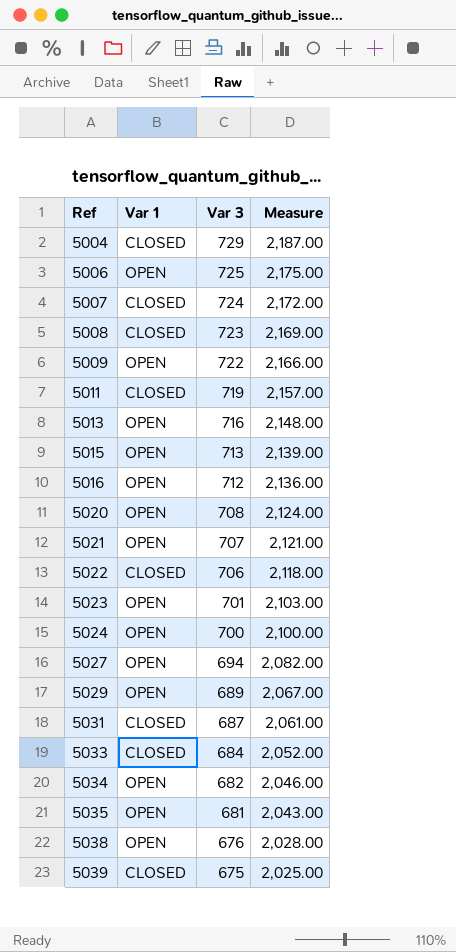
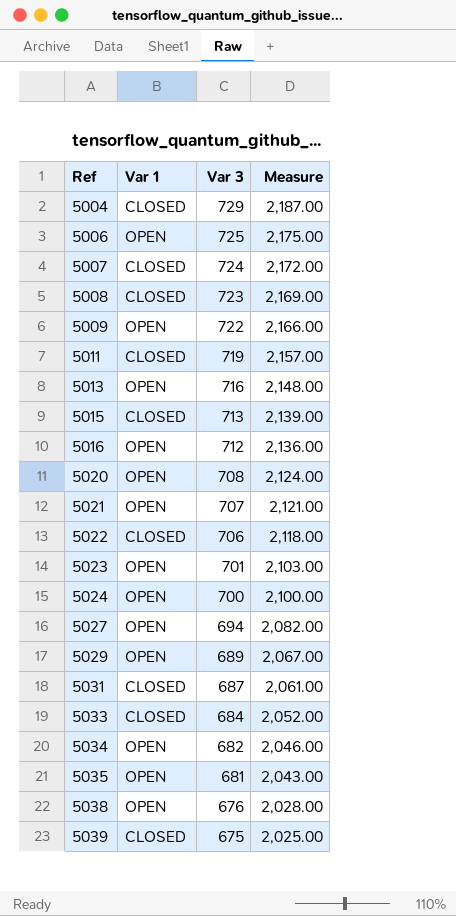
5015 | Var 1: OPEN -> CLOSED

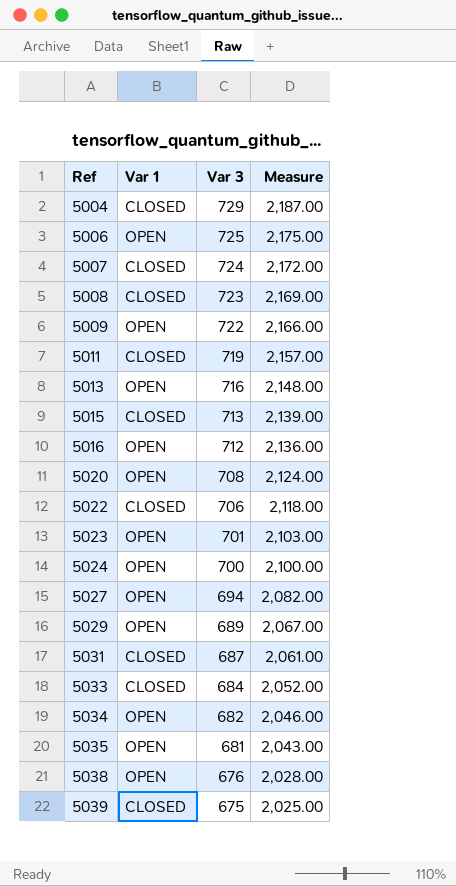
row 5021: OPEN | 707 | 2,121.00 -> none

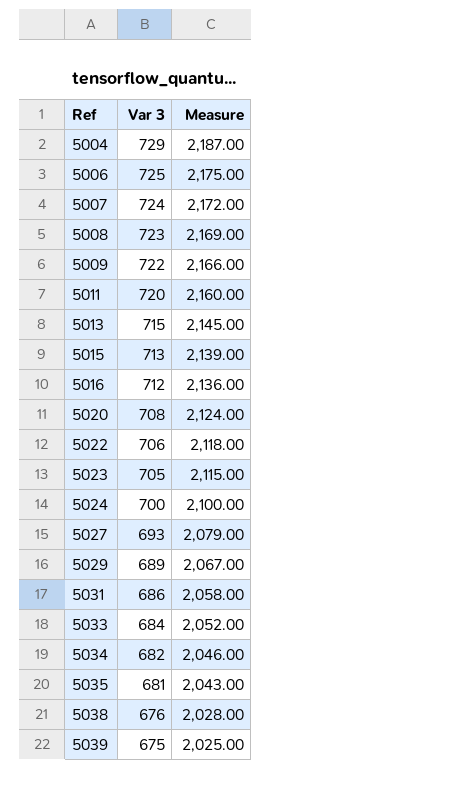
column Var 1 | position: 2 -> none
5011 | Var 3: 719 -> 720
5011 | Measure: 2,157.00 -> 2,160.00
5013 | Var 3: 716 -> 715
5013 | Measure: 2,148.00 -> 2,145.00
5023 | Var 3: 701 -> 705
5023 | Measure: 2,103.00 -> 2,115.00
5027 | Var 3: 694 -> 693
5027 | Measure: 2,082.00 -> 2,079.00
5031 | Var 3: 687 -> 686
5031 | Measure: 2,061.00 -> 2,058.00

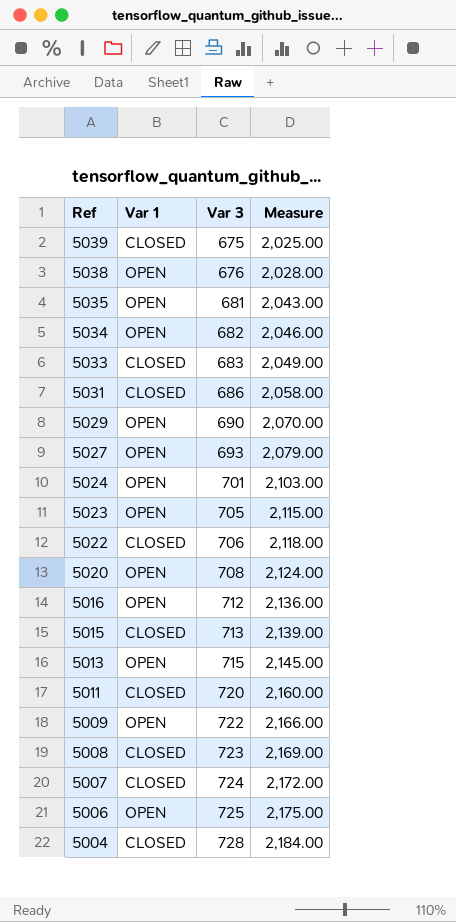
row order: Ref ascending -> Ref descending
column Var 1 | position: none -> 2
5033 | Var 3: 684 -> 683
5033 | Measure: 2,052.00 -> 2,049.00
5029 | Var 3: 689 -> 690
5029 | Measure: 2,067.00 -> 2,070.00
5024 | Var 3: 700 -> 701
5024 | Measure: 2,100.00 -> 2,103.00
5004 | Var 3: 729 -> 728
5004 | Measure: 2,187.00 -> 2,184.00

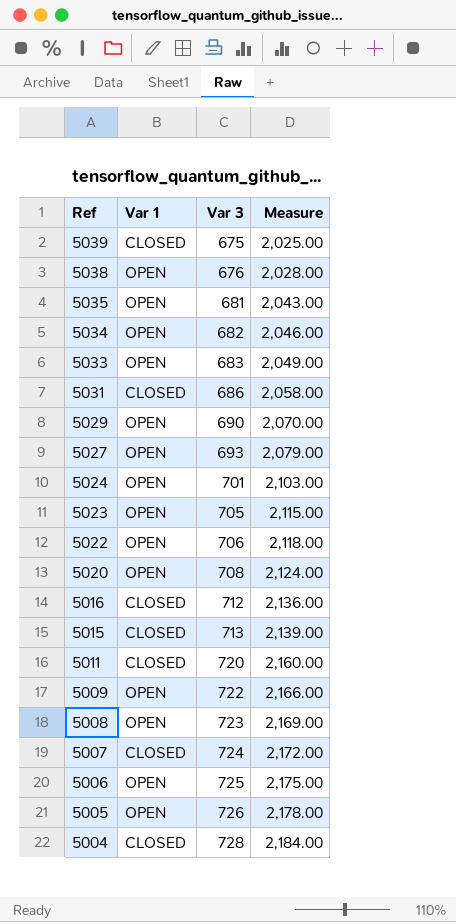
row 5013: OPEN | 715 | 2,145.00 -> none
5033 | Var 1: CLOSED -> OPEN
5022 | Var 1: CLOSED -> OPEN
5016 | Var 1: OPEN -> CLOSED
5008 | Var 1: CLOSED -> OPEN
row 5005: none -> OPEN | 726 | 2,178.00

